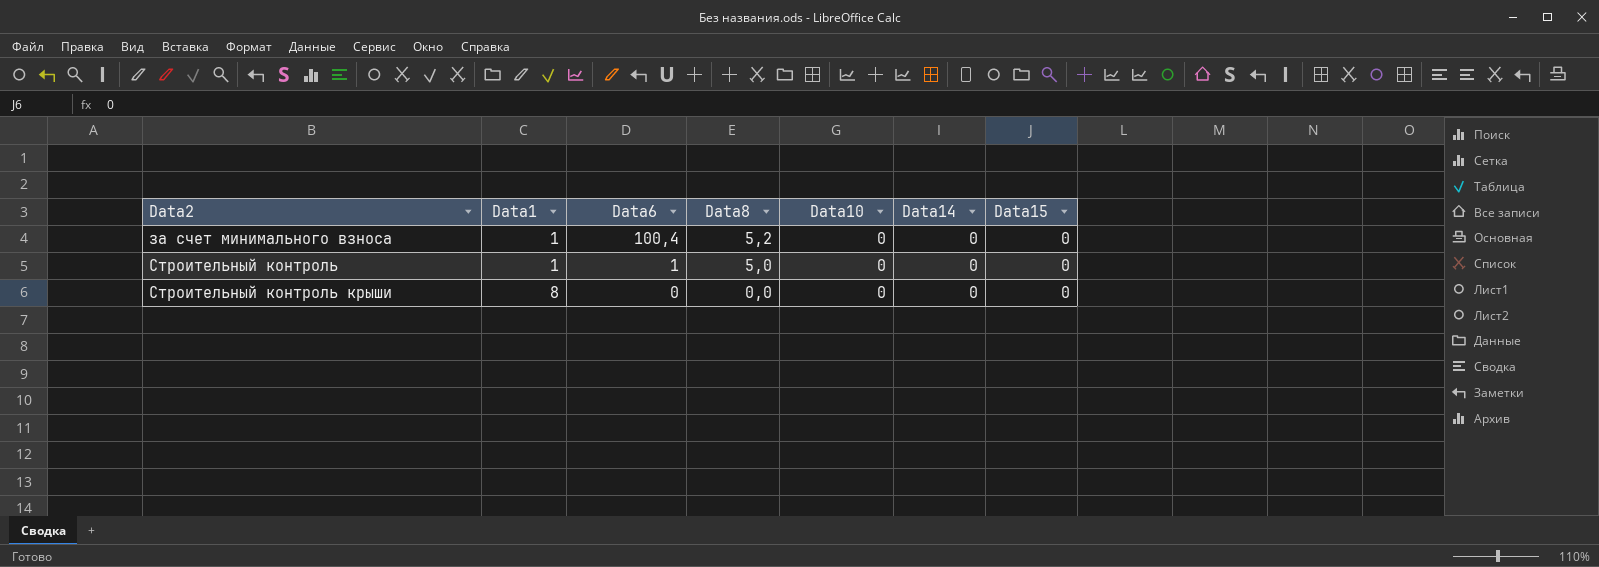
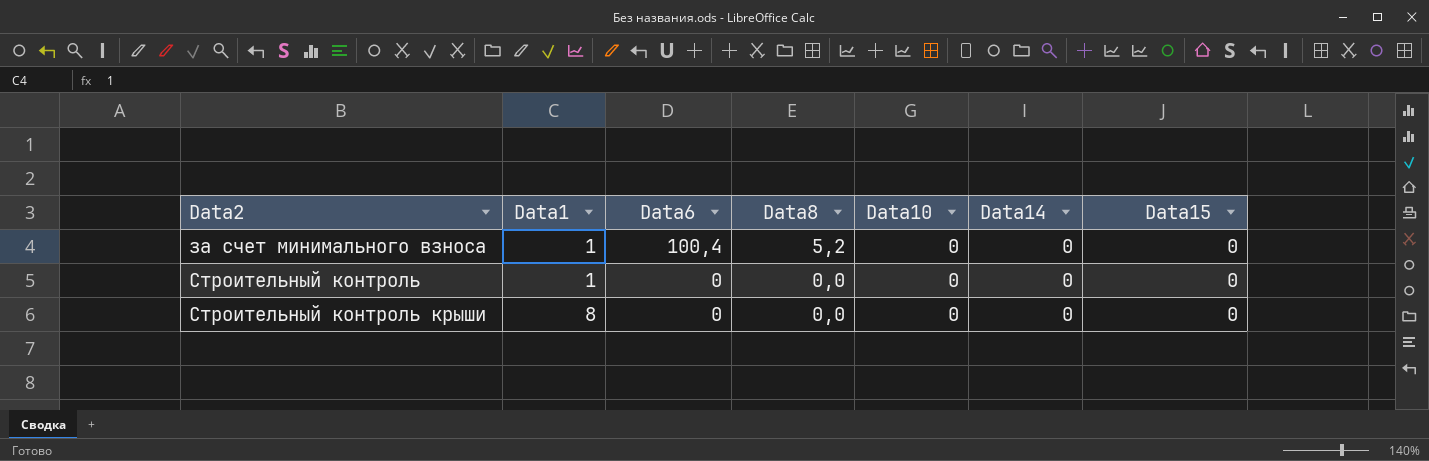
Строительный контроль | Data6: 1 -> 0
Строительный контроль | Data8: 5,0 -> 0,0

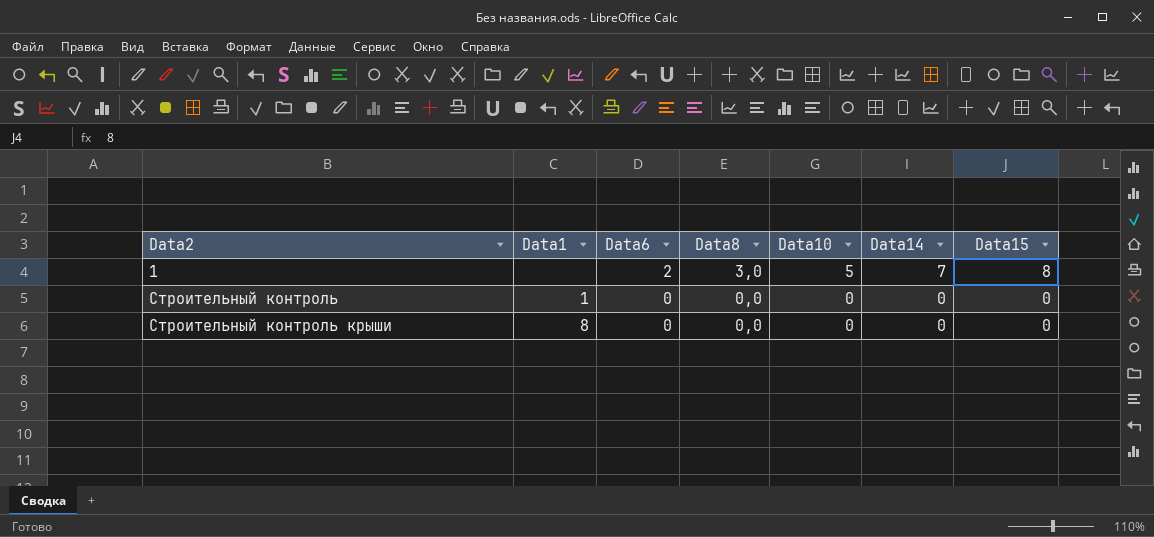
row за счет минимального взноса: 1 | 100,4 | 5,2 | 0 | 0 | 0 -> none
row 1: none -> none | 2 | 3,0 | 5 | 7 | 8

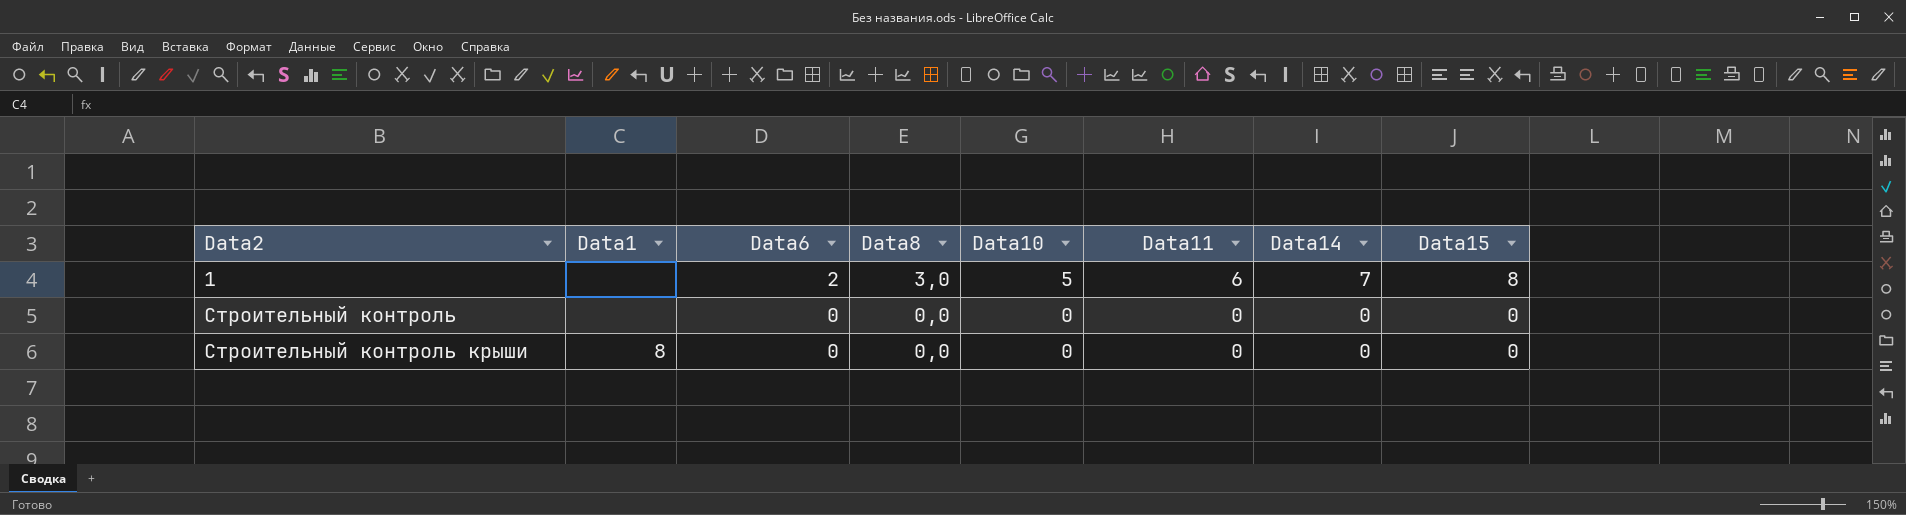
column Data11 | position: none -> 6
Строительный контроль | Data1: 1 -> none

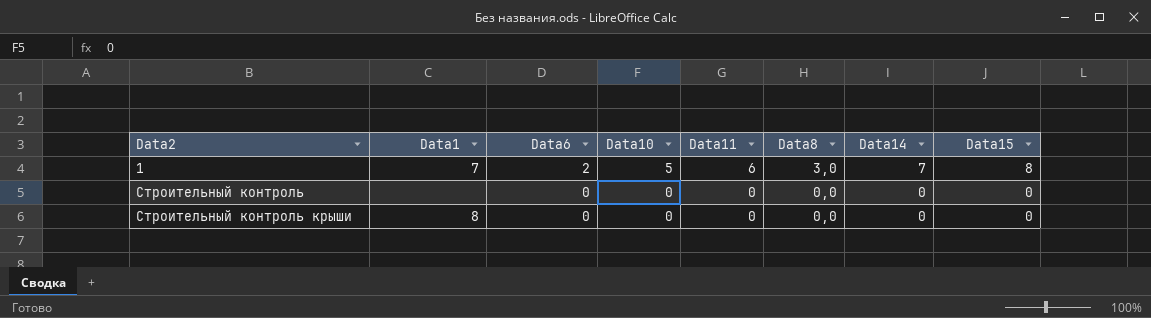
column Data8 | position: 4 -> 6
1 | Data1: none -> 7

